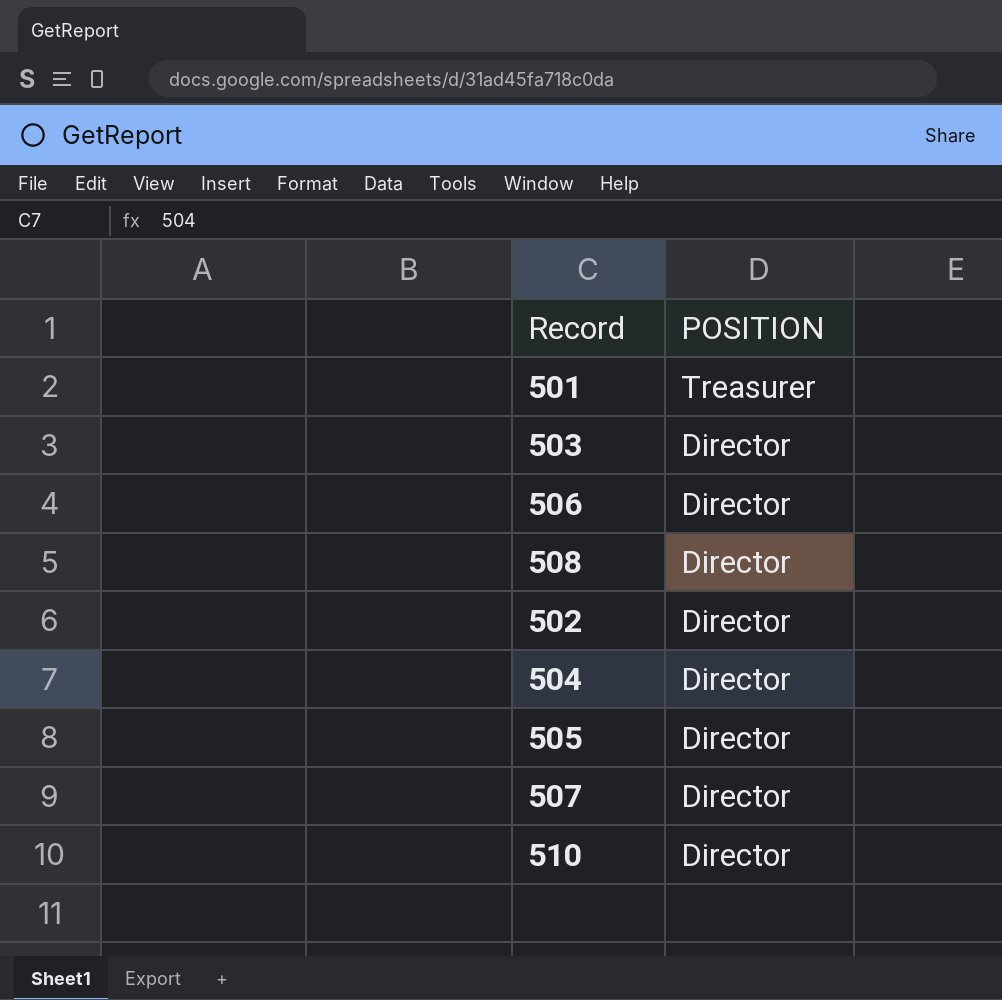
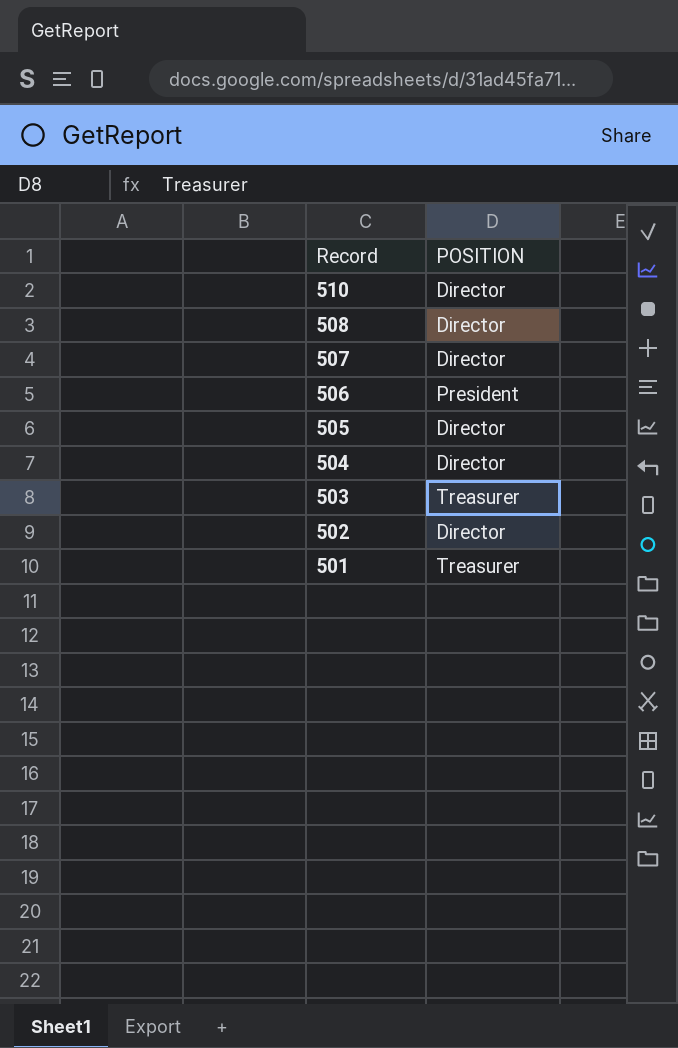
row order: POSITION descending -> Record descending
506 | POSITION: Director -> President
503 | POSITION: Director -> Treasurer

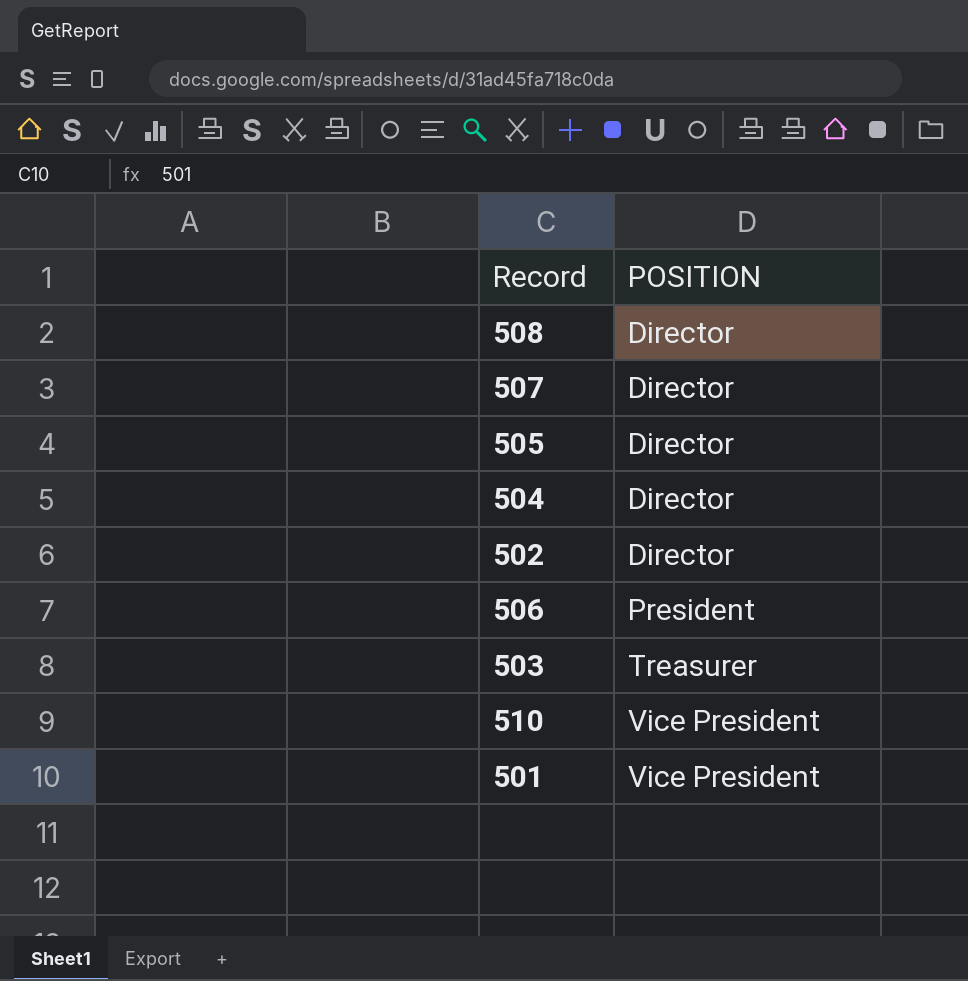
row order: Record descending -> POSITION ascending
510 | POSITION: Director -> Vice President
501 | POSITION: Treasurer -> Vice President

